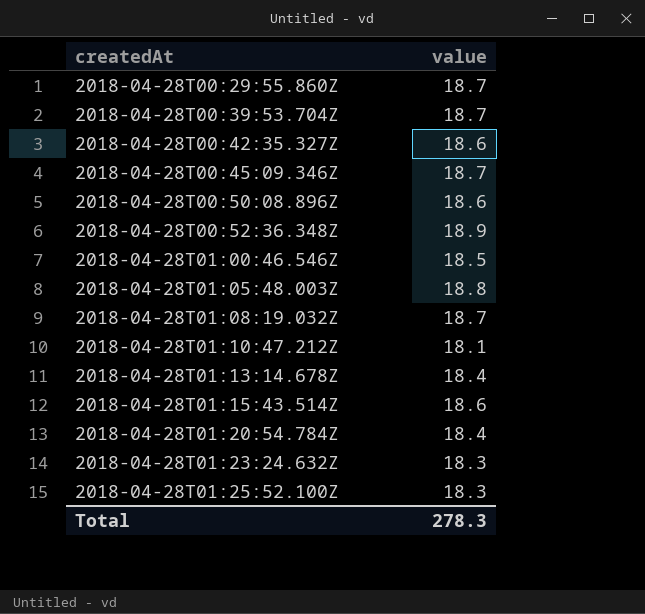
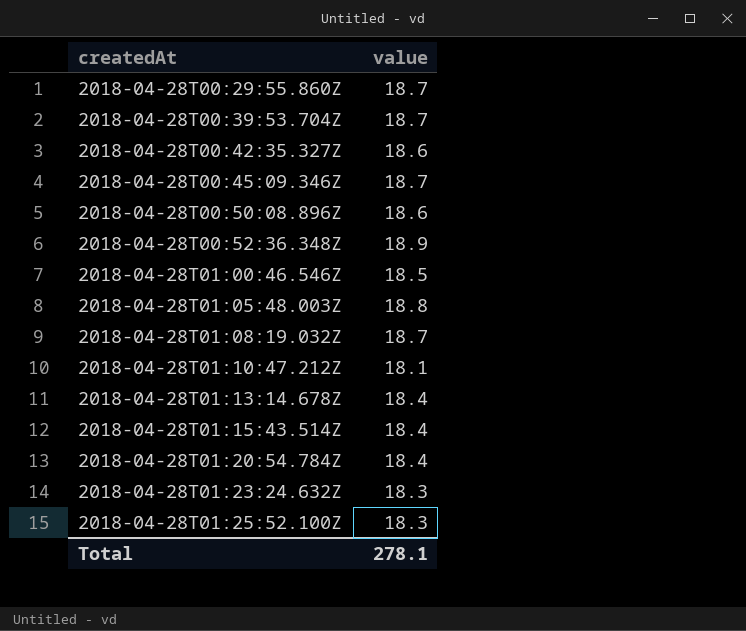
2018-04-28T01:15:43.514Z | value: 18.6 -> 18.4
Total | value: 278.3 -> 278.1

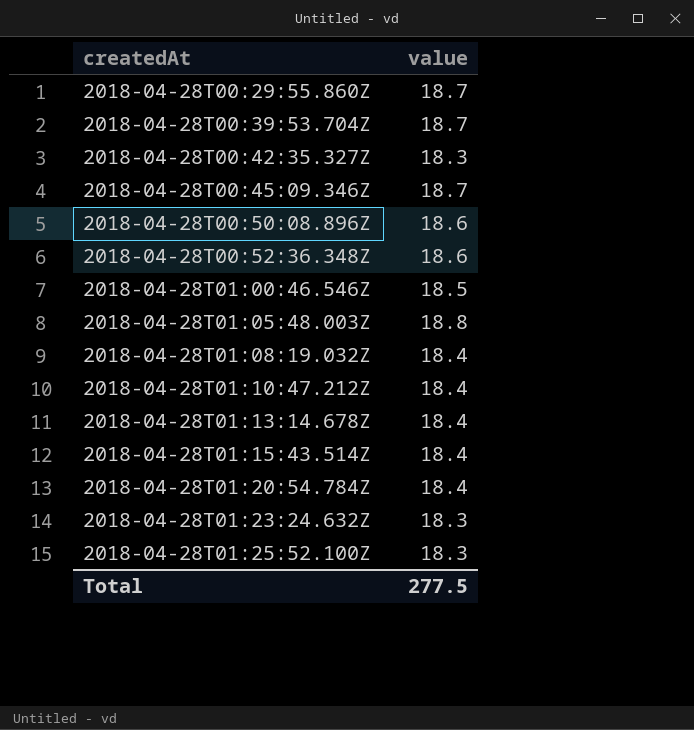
2018-04-28T00:42:35.327Z | value: 18.6 -> 18.3
2018-04-28T00:52:36.348Z | value: 18.9 -> 18.6
2018-04-28T01:08:19.032Z | value: 18.7 -> 18.4
2018-04-28T01:10:47.212Z | value: 18.1 -> 18.4
Total | value: 278.1 -> 277.5

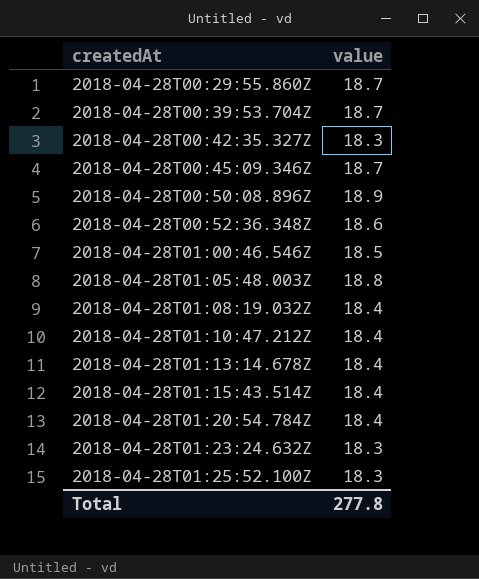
2018-04-28T00:50:08.896Z | value: 18.6 -> 18.9
Total | value: 277.5 -> 277.8

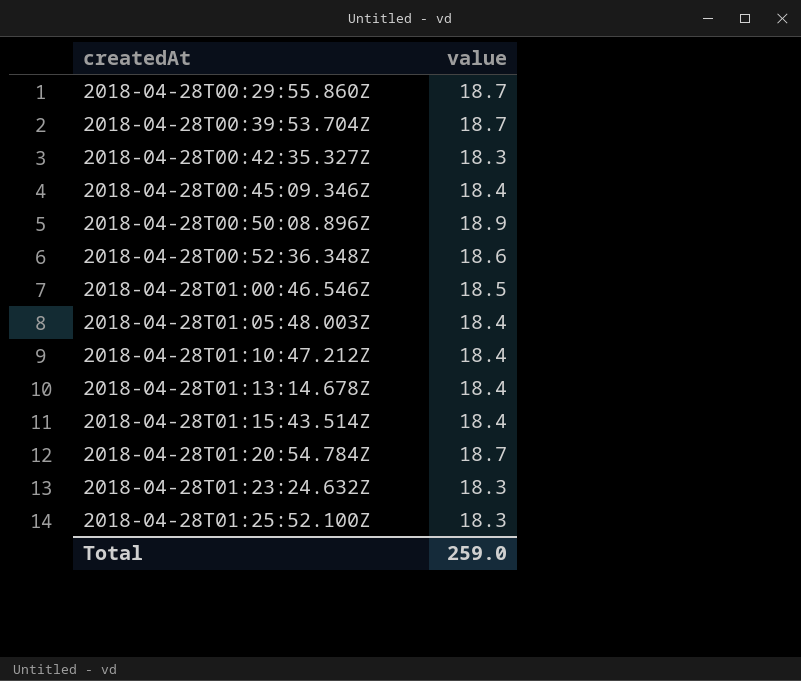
row 2018-04-28T01:08:19.032Z: 18.4 -> none
2018-04-28T00:45:09.346Z | value: 18.7 -> 18.4
2018-04-28T01:05:48.003Z | value: 18.8 -> 18.4
2018-04-28T01:20:54.784Z | value: 18.4 -> 18.7
Total | value: 277.8 -> 259.0

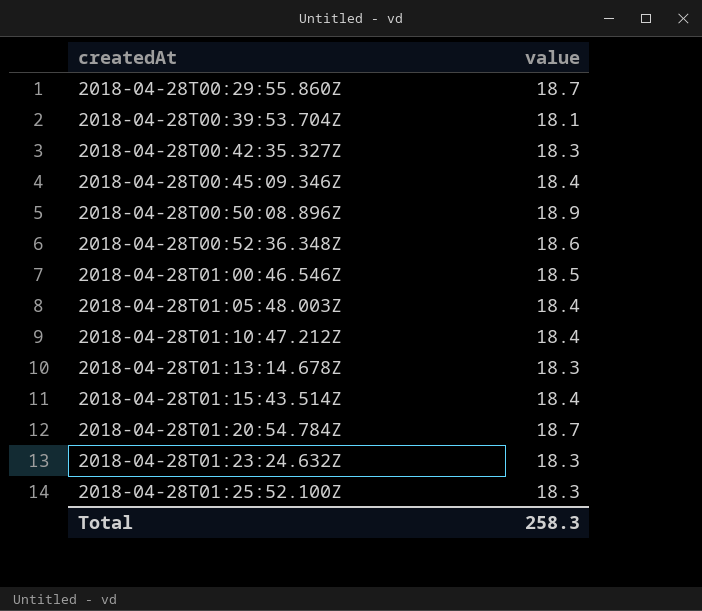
2018-04-28T00:39:53.704Z | value: 18.7 -> 18.1
2018-04-28T01:13:14.678Z | value: 18.4 -> 18.3
Total | value: 259.0 -> 258.3

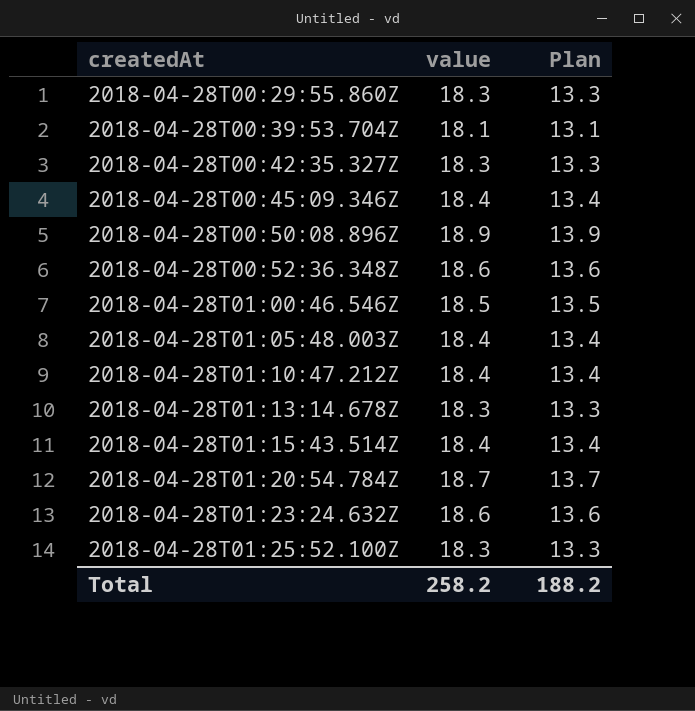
column Plan | formula: none -> [value] - 5
2018-04-28T00:29:55.860Z | value: 18.7 -> 18.3
2018-04-28T01:23:24.632Z | value: 18.3 -> 18.6
Total | value: 258.3 -> 258.2

